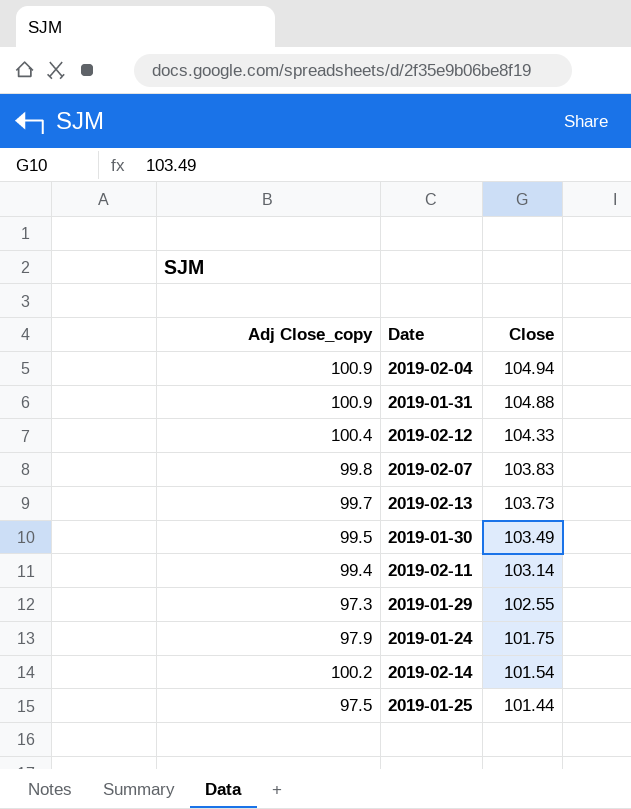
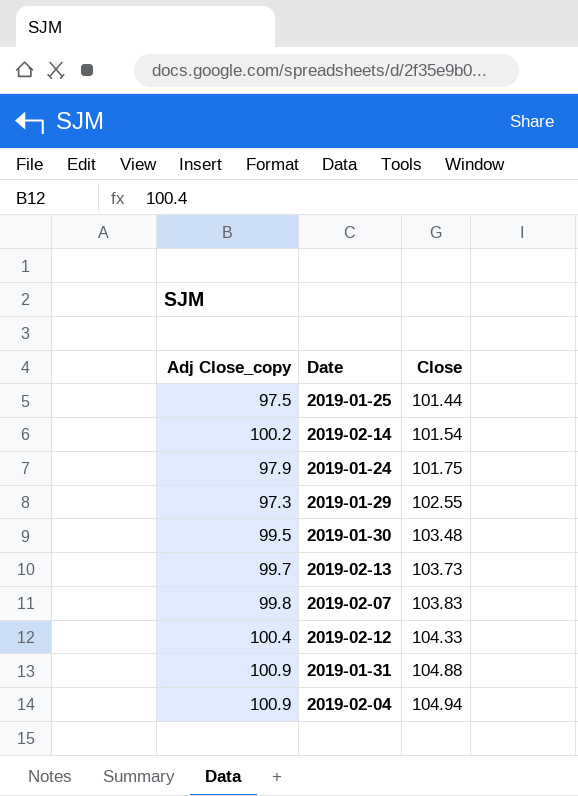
row order: Close descending -> Close ascending
row 2019-02-11: 99.4 | 103.14 -> none
2019-01-30 | Close: 103.49 -> 103.48

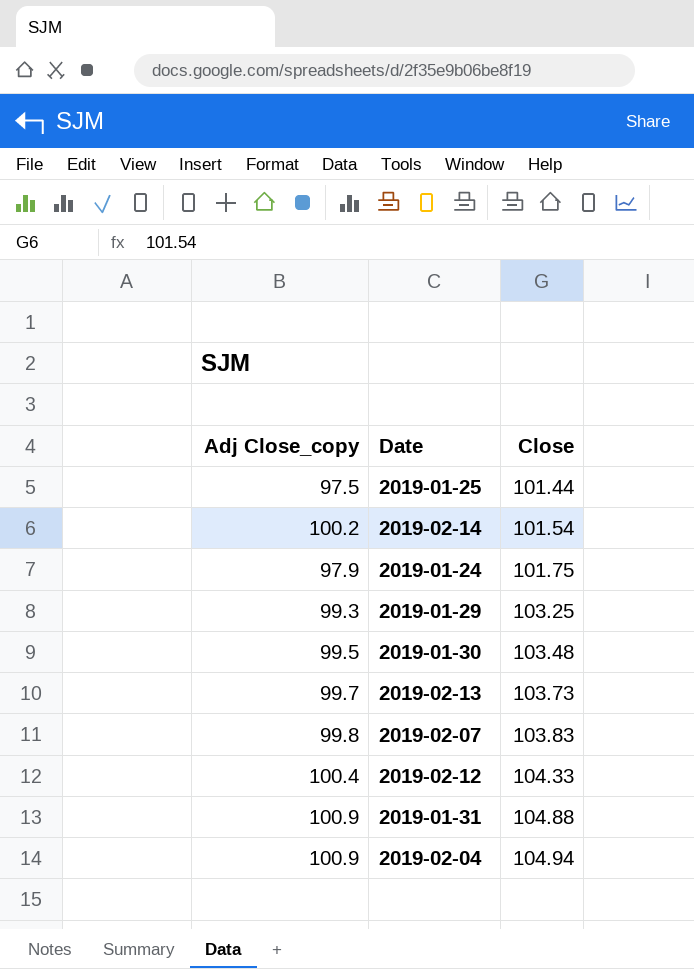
2019-01-29 | Adj Close_copy: 97.3 -> 99.3
2019-01-29 | Close: 102.55 -> 103.25

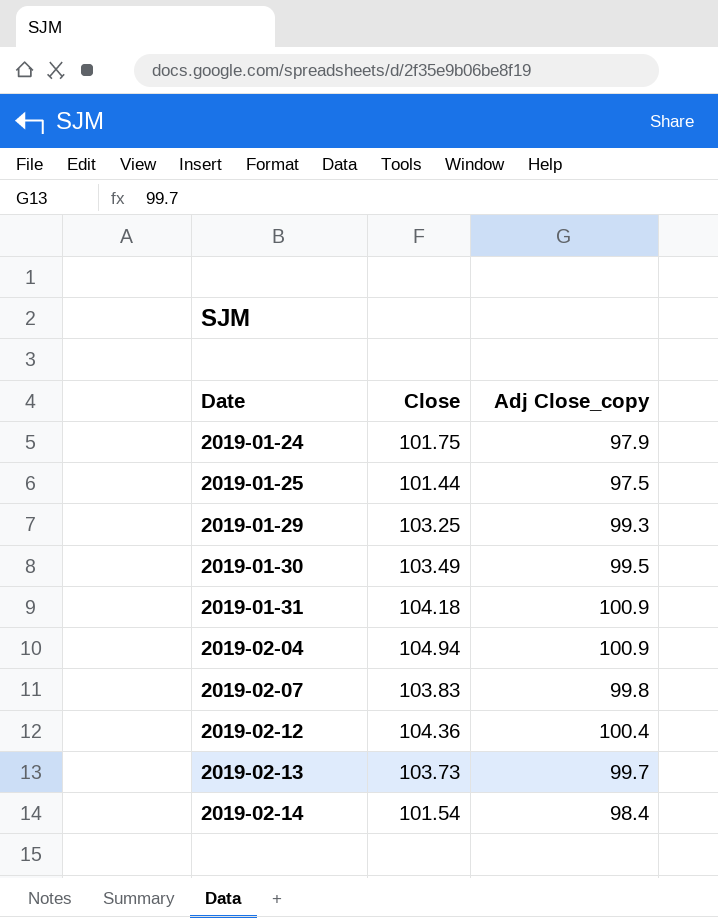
row order: Close ascending -> Date ascending
column Adj Close_copy | position: 1 -> 3
2019-01-30 | Close: 103.48 -> 103.49
2019-01-31 | Close: 104.88 -> 104.18
2019-02-12 | Close: 104.33 -> 104.36
2019-02-14 | Adj Close_copy: 100.2 -> 98.4

